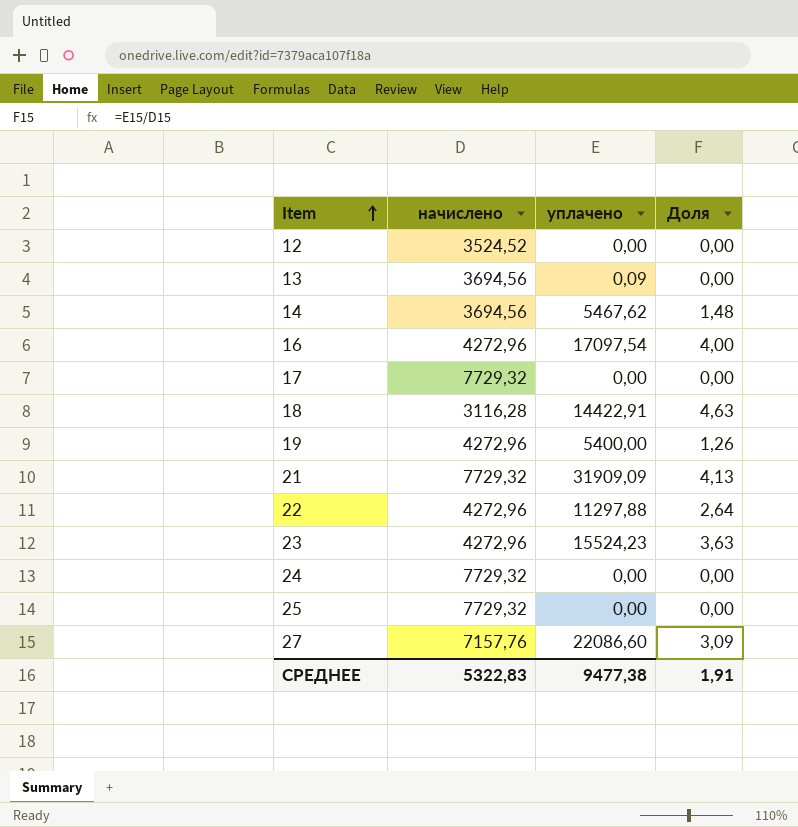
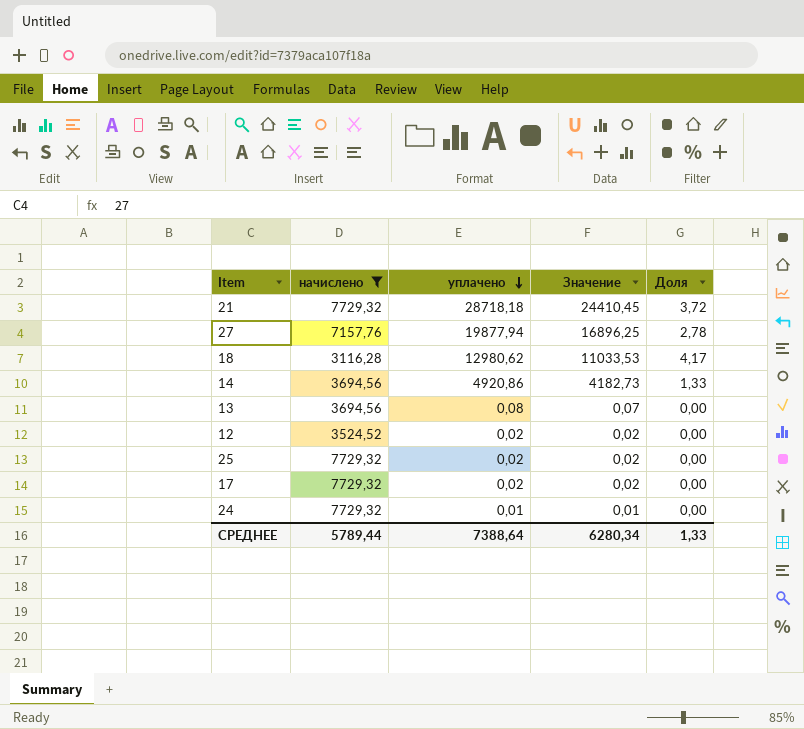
filter: none -> начислено != 4272,96
row order: Item ascending -> уплачено descending
column Значение | formula: none -> [уплачено] * 0,85
21 | уплачено: 31909,09 -> 28718,18
21 | Доля: 4,13 -> 3,72
27 | уплачено: 22086,60 -> 19877,94
27 | Доля: 3,09 -> 2,78
18 | уплачено: 14422,91 -> 12980,62
18 | Доля: 4,63 -> 4,17
14 | уплачено: 5467,62 -> 4920,86
14 | Доля: 1,48 -> 1,33
13 | уплачено: 0,09 -> 0,08
12 | уплачено: 0,00 -> 0,02
25 | уплачено: 0,00 -> 0,02
17 | уплачено: 0,00 -> 0,02
24 | уплачено: 0,00 -> 0,01
СРЕДНЕЕ | начислено: 5322,83 -> 5789,44
СРЕДНЕЕ | уплачено: 9477,38 -> 7388,64
СРЕДНЕЕ | Доля: 1,91 -> 1,33

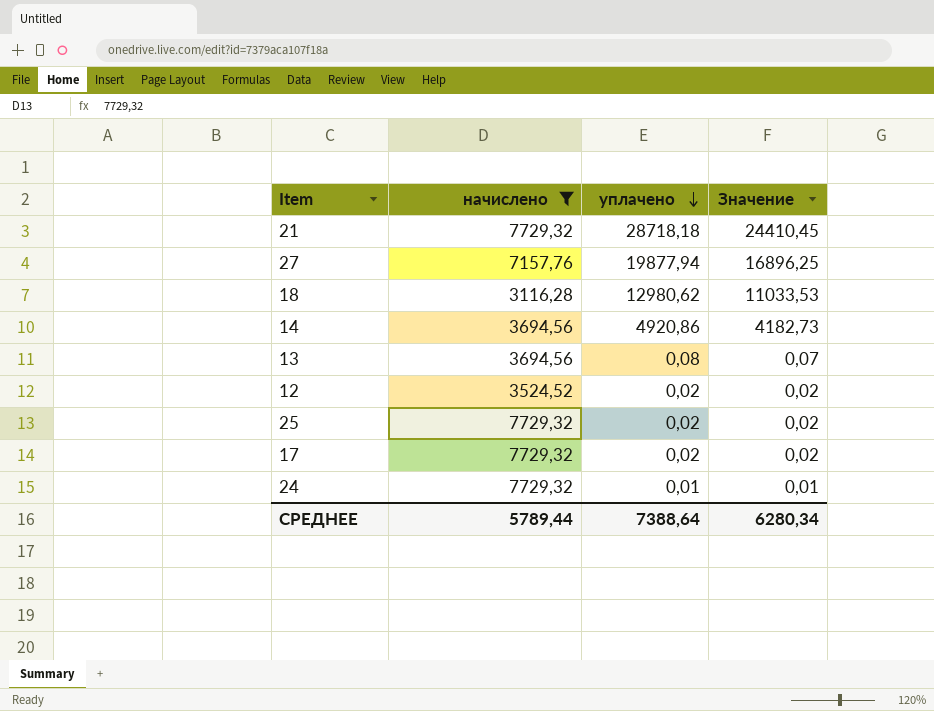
column Доля | formula: [уплачено] / [начислено] -> none

